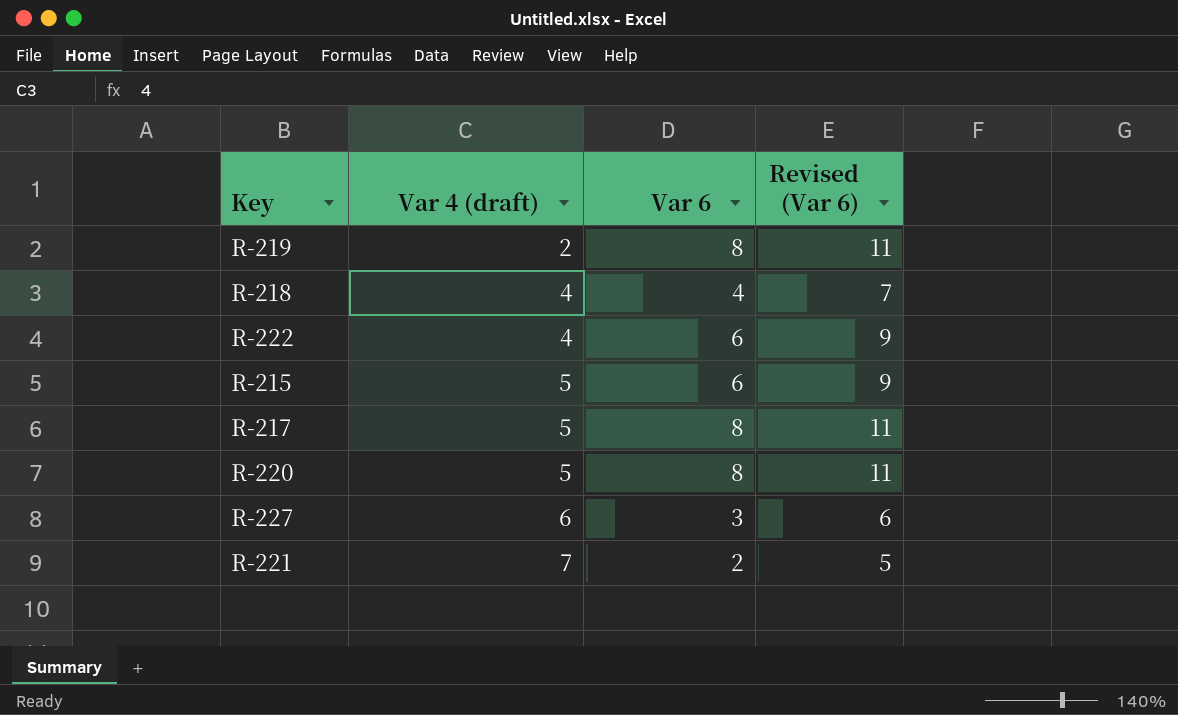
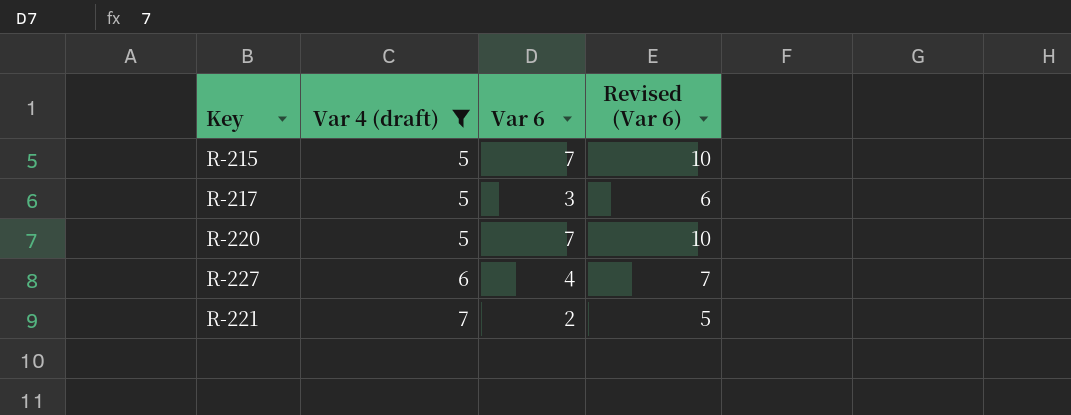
filter: none -> Var 4 (draft) >= 5
R-215 | Var 6: 6 -> 7
R-215 | Revised (Var 6): 9 -> 10
R-217 | Var 6: 8 -> 3
R-217 | Revised (Var 6): 11 -> 6
R-220 | Var 6: 8 -> 7
R-220 | Revised (Var 6): 11 -> 10
R-227 | Var 6: 3 -> 4
R-227 | Revised (Var 6): 6 -> 7

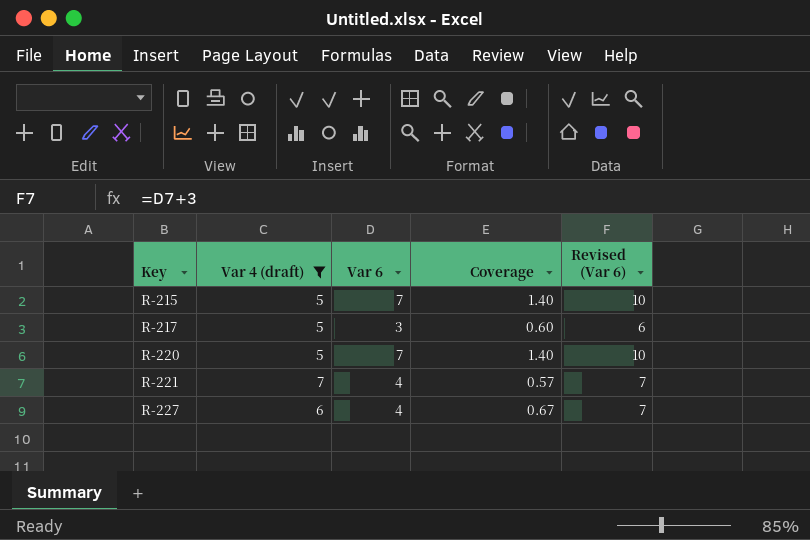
row order: Var 4 (draft) ascending -> Key ascending
column Coverage | formula: none -> [Var 6] / [Var 4 (draft)]
R-221 | Var 6: 2 -> 4
R-221 | Revised (Var 6): 5 -> 7

